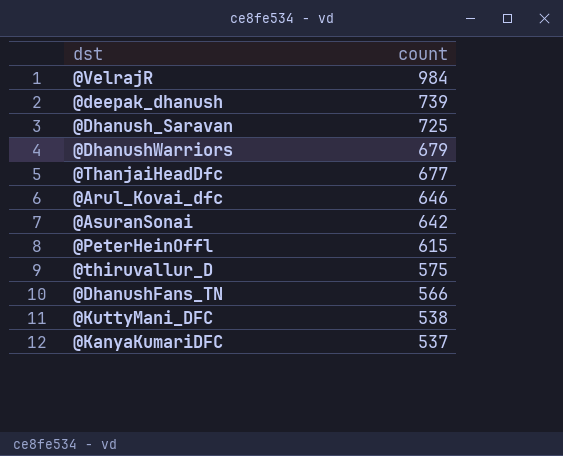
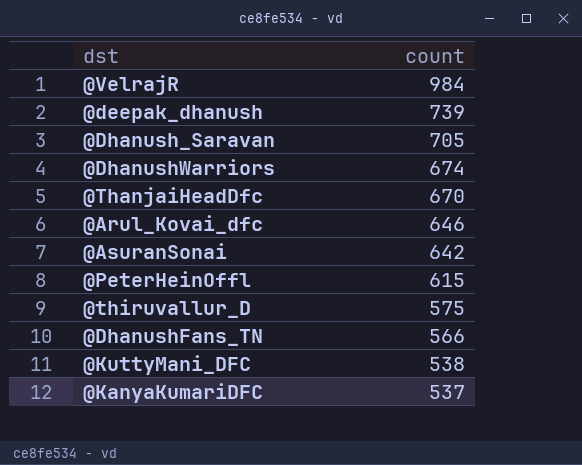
@Dhanush_Saravan | count: 725 -> 705
@DhanushWarriors | count: 679 -> 674
@ThanjaiHeadDfc | count: 677 -> 670

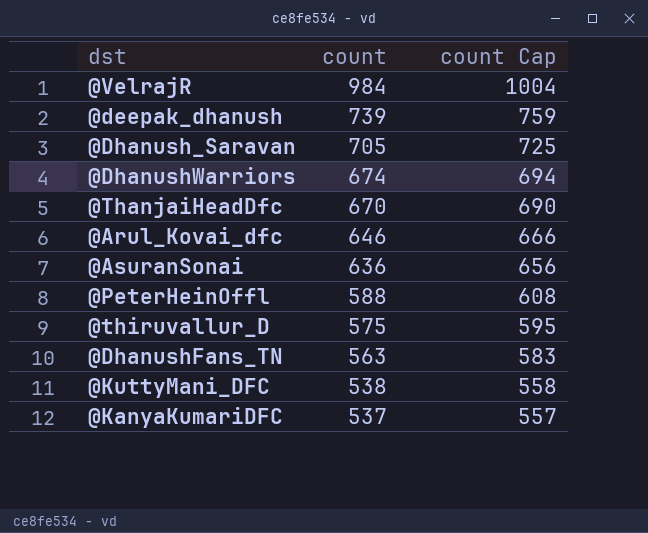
column count Cap | formula: none -> [count] + 20
@AsuranSonai | count: 642 -> 636
@PeterHeinOffl | count: 615 -> 588
@DhanushFans_TN | count: 566 -> 563

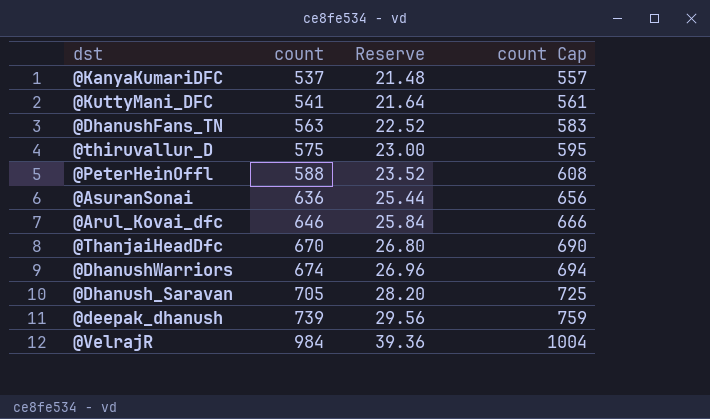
row order: count descending -> count ascending
column Reserve | formula: none -> [count] * 0.04
@KuttyMani_DFC | count: 538 -> 541
@KuttyMani_DFC | count Cap: 558 -> 561

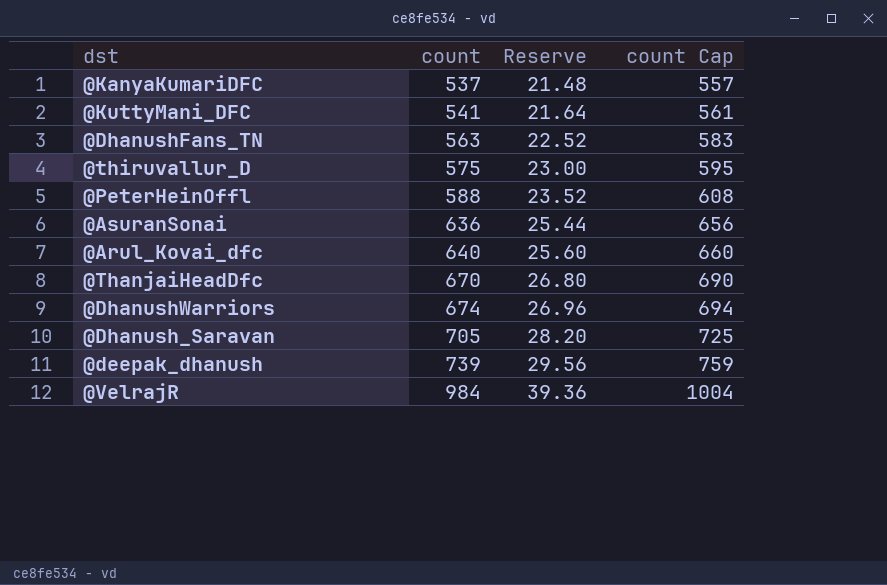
@Arul_Kovai_dfc | count: 646 -> 640
@Arul_Kovai_dfc | Reserve: 25.84 -> 25.60
@Arul_Kovai_dfc | count Cap: 666 -> 660

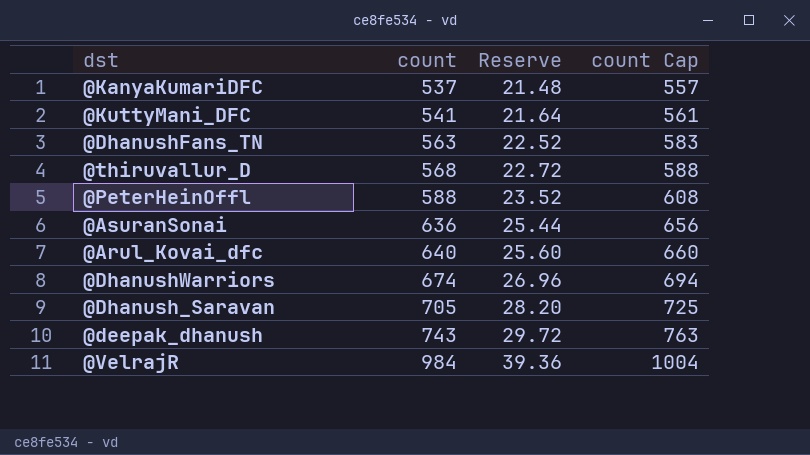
row @ThanjaiHeadDfc: 670 | 26.80 | 690 -> none
@thiruvallur_D | count: 575 -> 568
@thiruvallur_D | Reserve: 23.00 -> 22.72
@thiruvallur_D | count Cap: 595 -> 588
@deepak_dhanush | count: 739 -> 743
@deepak_dhanush | Reserve: 29.56 -> 29.72
@deepak_dhanush | count Cap: 759 -> 763

